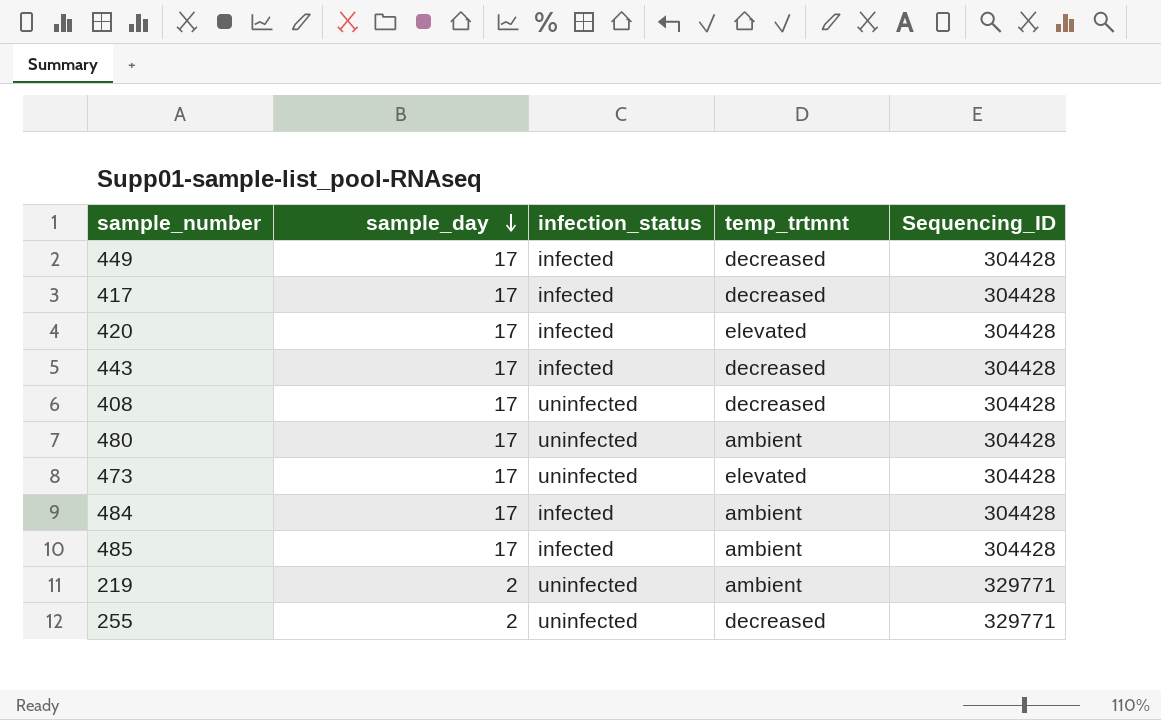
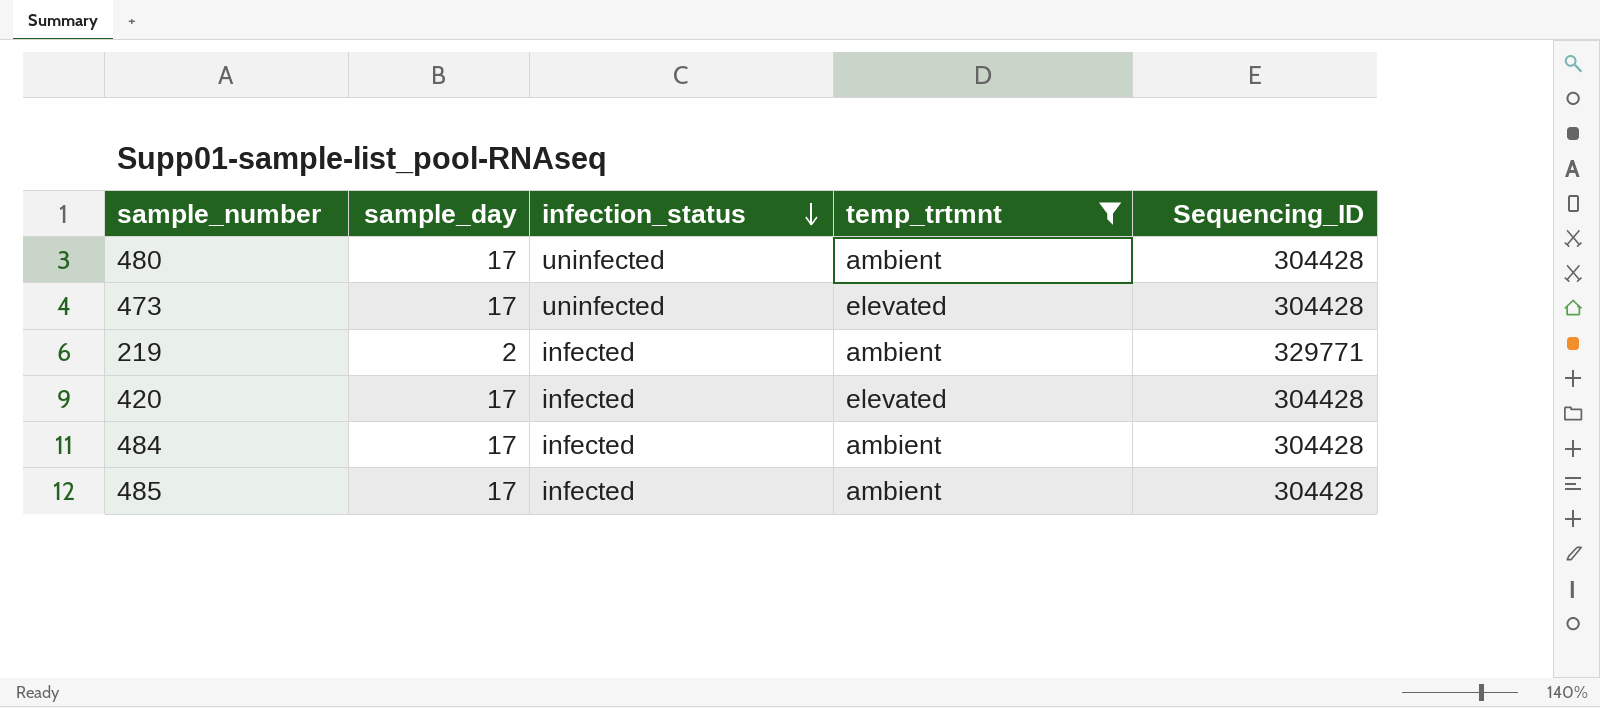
filter: none -> temp_trtmnt != decreased
row order: sample_day descending -> infection_status descending
219 | infection_status: uninfected -> infected

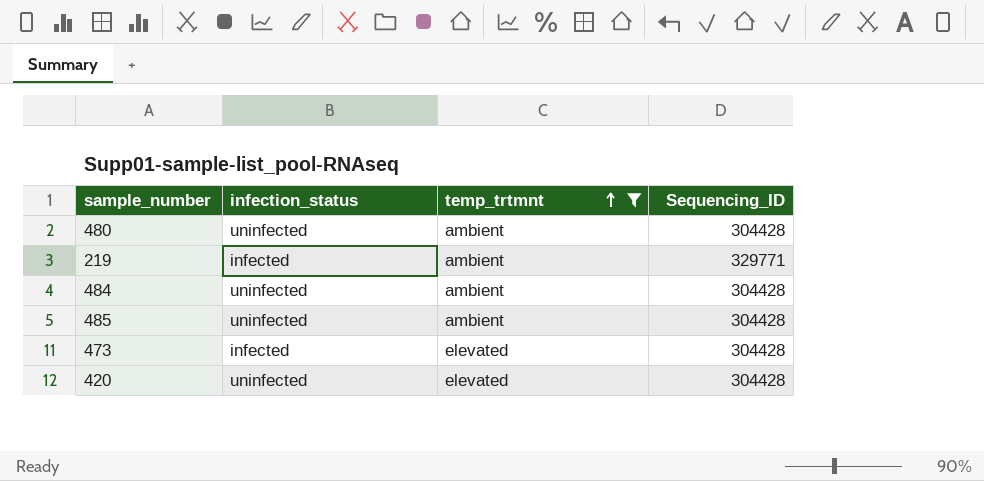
row order: infection_status descending -> temp_trtmnt ascending
column sample_day | position: 2 -> none
484 | infection_status: infected -> uninfected
485 | infection_status: infected -> uninfected
473 | infection_status: uninfected -> infected
420 | infection_status: infected -> uninfected

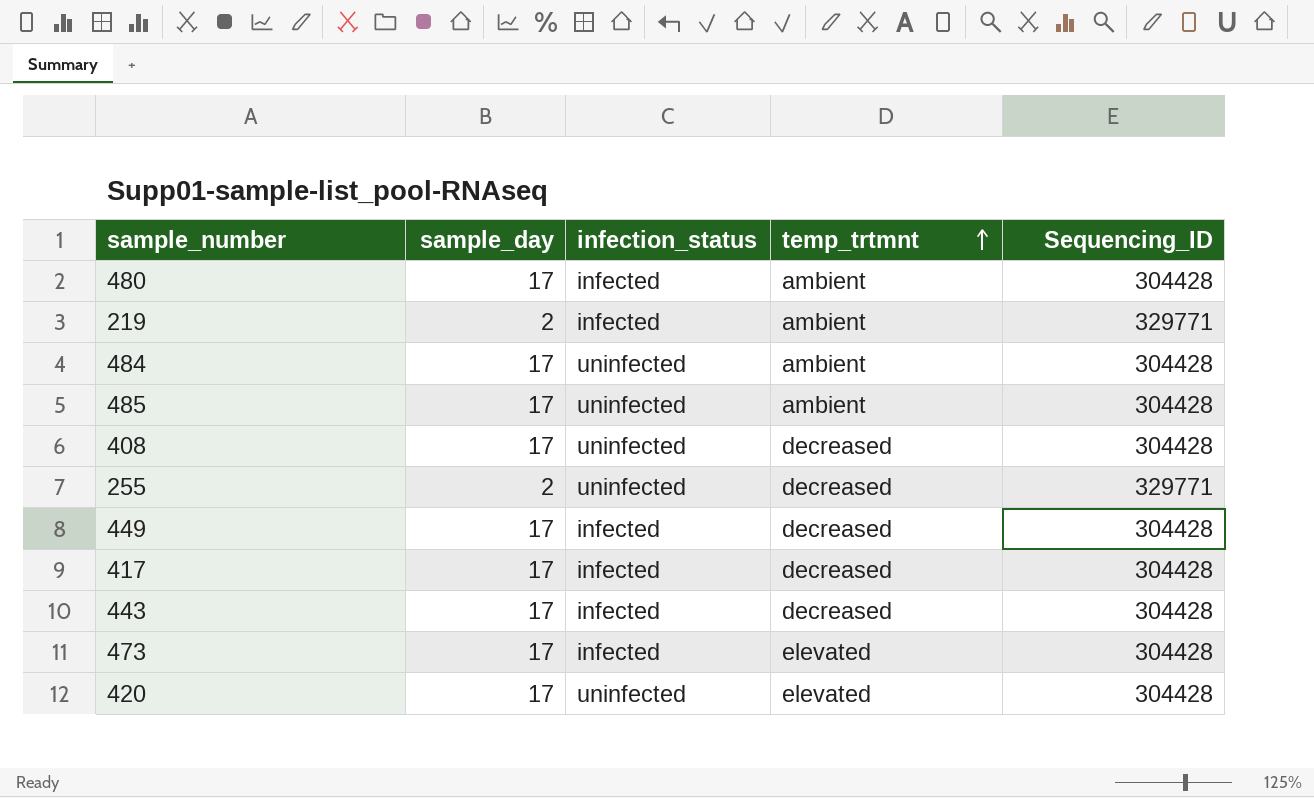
filter: temp_trtmnt != decreased -> none
column sample_day | position: none -> 2
480 | infection_status: uninfected -> infected

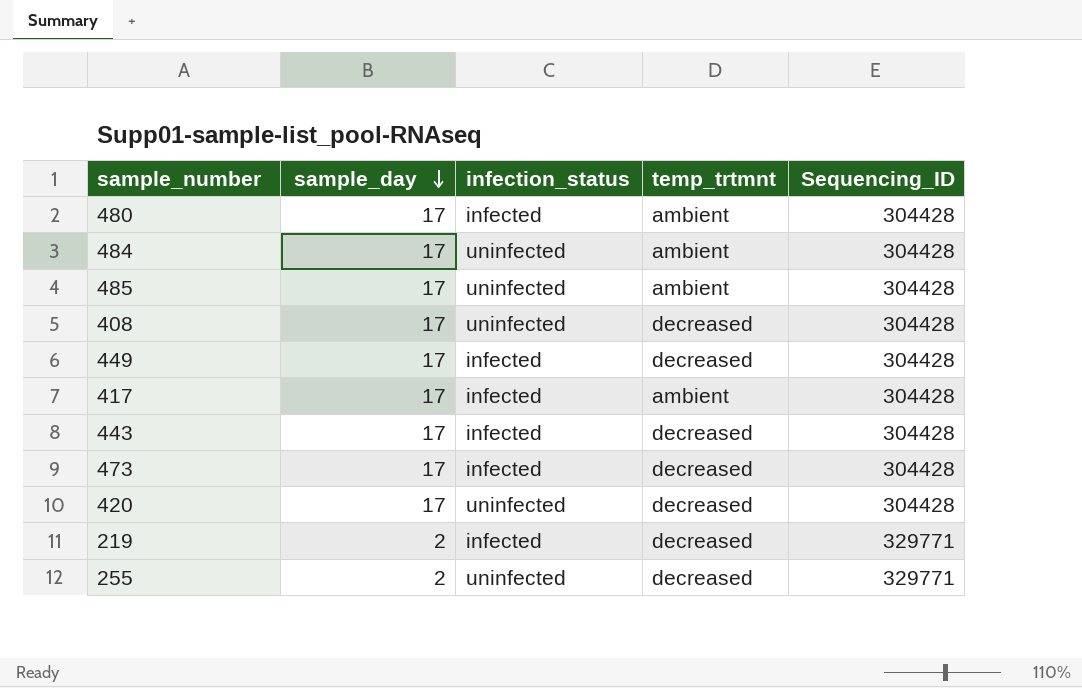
row order: temp_trtmnt ascending -> sample_day descending
417 | temp_trtmnt: decreased -> ambient
473 | temp_trtmnt: elevated -> decreased
420 | temp_trtmnt: elevated -> decreased
219 | temp_trtmnt: ambient -> decreased

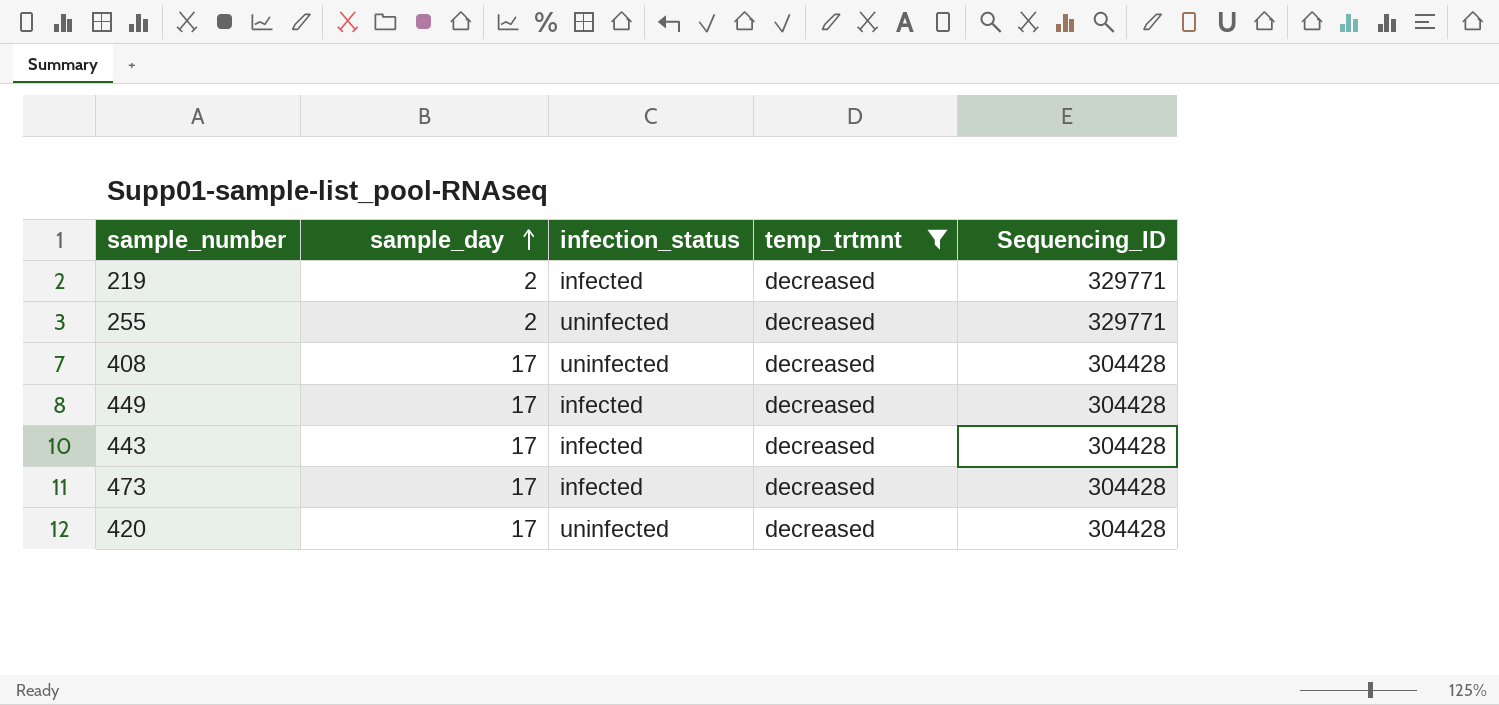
filter: none -> temp_trtmnt = decreased
row order: sample_day descending -> sample_day ascending

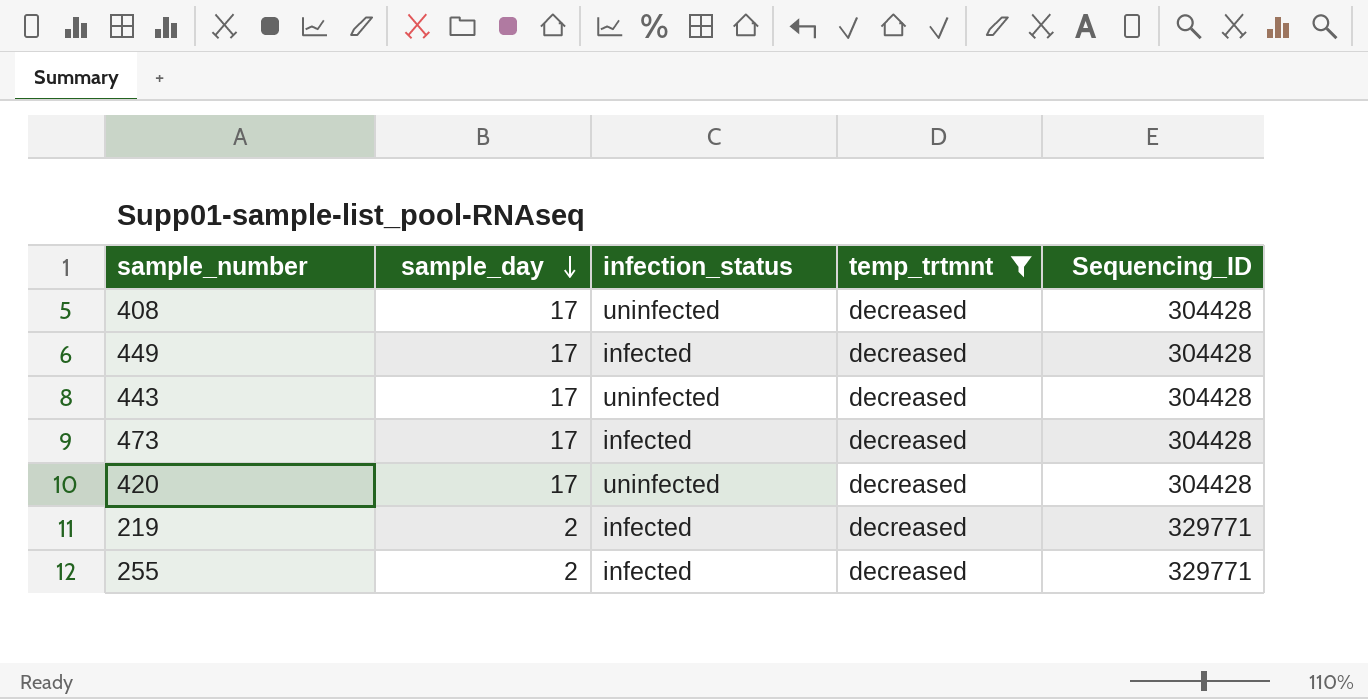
row order: sample_day ascending -> sample_day descending
443 | infection_status: infected -> uninfected
255 | infection_status: uninfected -> infected

